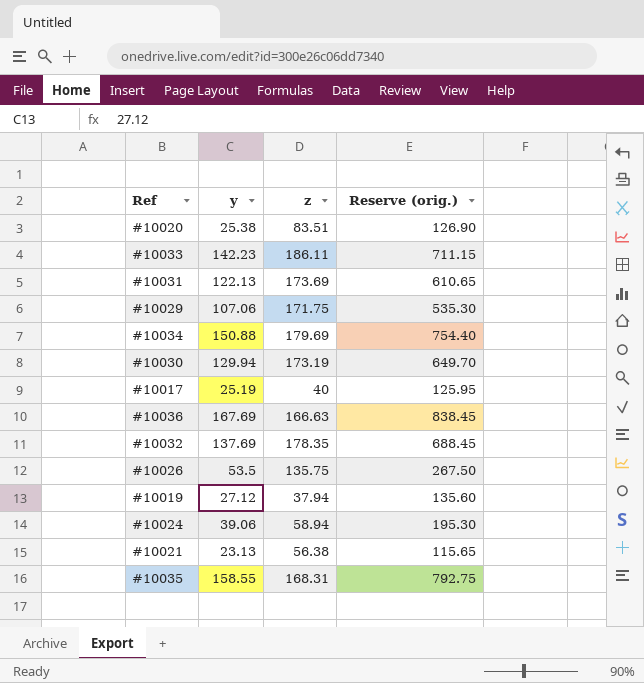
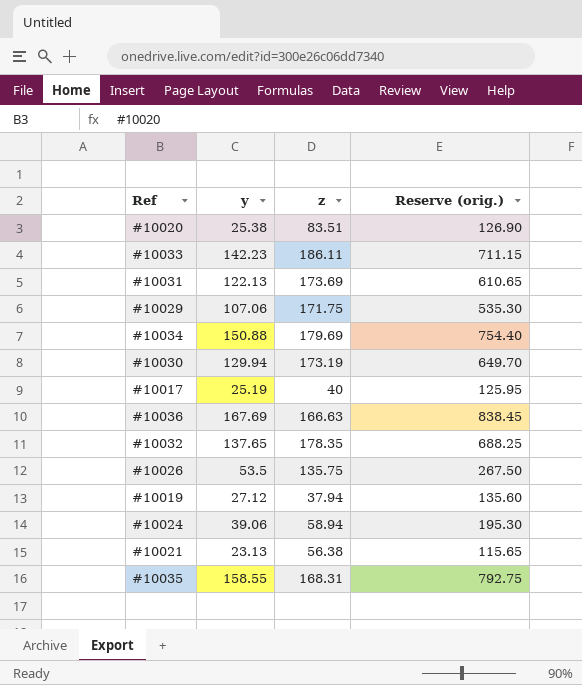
#10032 | y: 137.69 -> 137.65
#10032 | Reserve (orig.): 688.45 -> 688.25

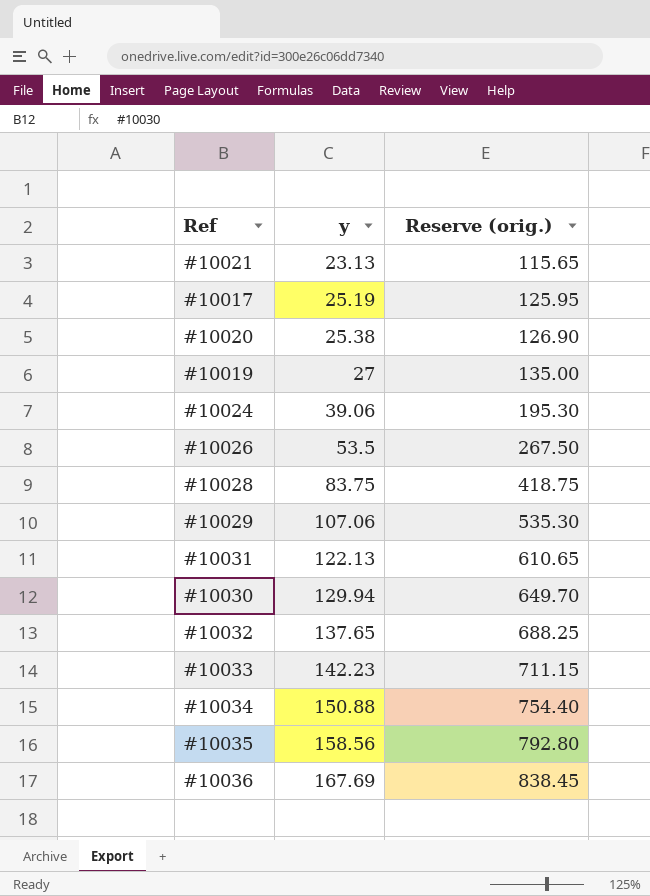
row order: none -> y ascending
column z | position: 3 -> none
#10019 | y: 27.12 -> 27
#10019 | Reserve (orig.): 135.60 -> 135.00
row #10028: none -> 83.75 | 418.75
#10035 | y: 158.55 -> 158.56
#10035 | Reserve (orig.): 792.75 -> 792.80

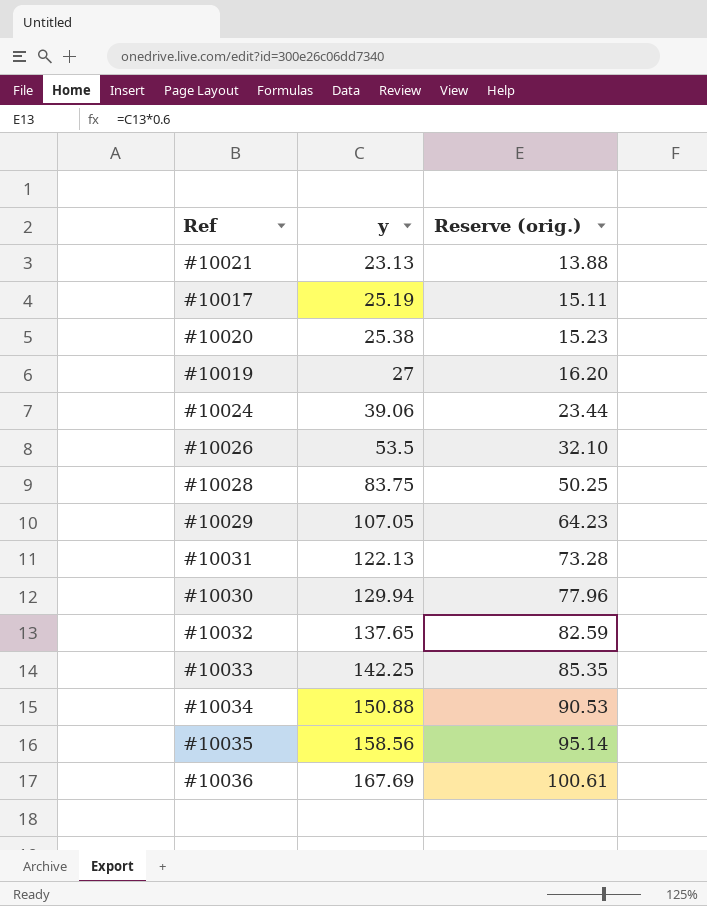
column Reserve (orig.) | formula: [y] * 5 -> [y] * 0.6
#10029 | y: 107.06 -> 107.05
#10033 | y: 142.23 -> 142.25

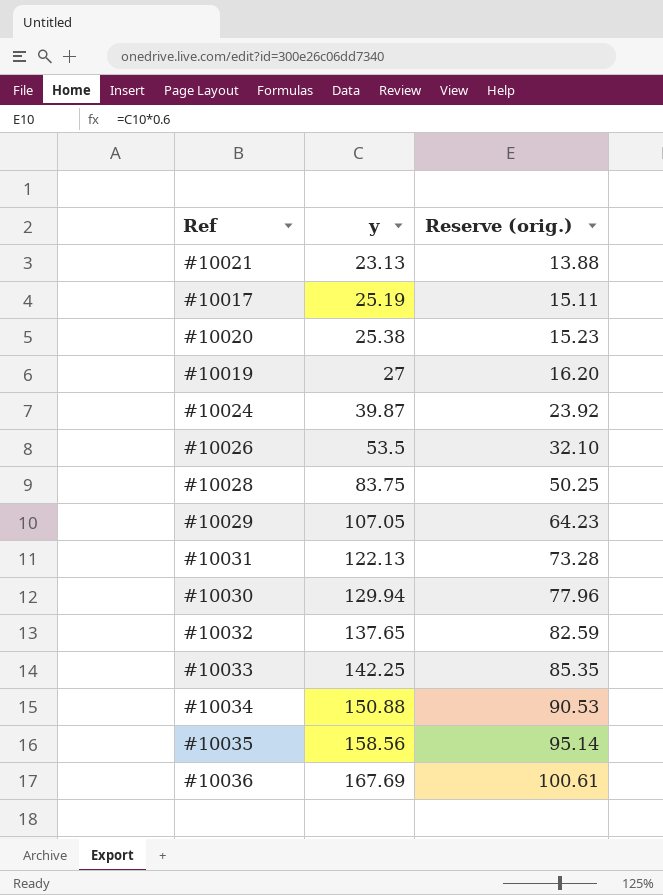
#10024 | y: 39.06 -> 39.87
#10024 | Reserve (orig.): 23.44 -> 23.92

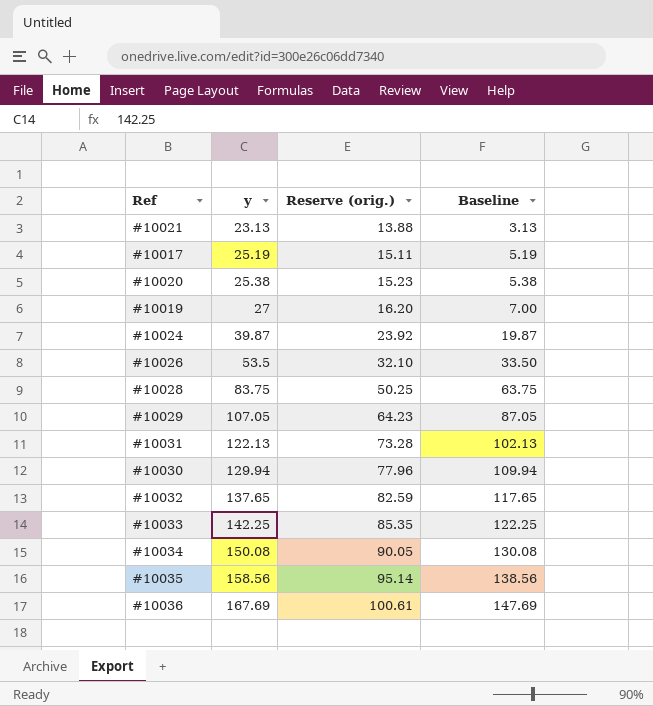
column Baseline | formula: none -> [y] - 20
#10034 | y: 150.88 -> 150.08
#10034 | Reserve (orig.): 90.53 -> 90.05

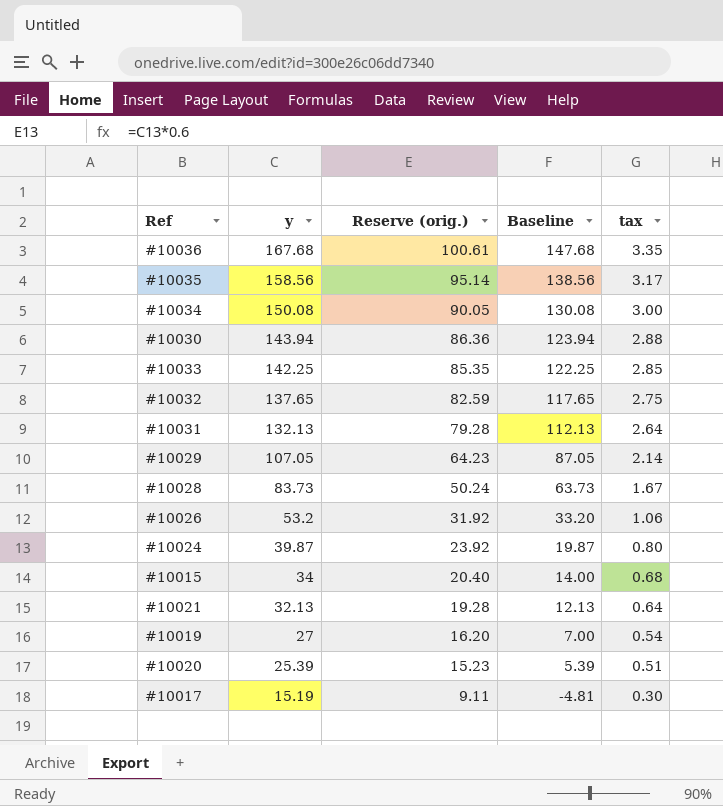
row order: y ascending -> y descending
column tax | formula: none -> [y] * 0.02
#10036 | y: 167.69 -> 167.68
#10036 | Baseline: 147.69 -> 147.68
#10030 | y: 129.94 -> 143.94
#10030 | Reserve (orig.): 77.96 -> 86.36
#10030 | Baseline: 109.94 -> 123.94
#10031 | y: 122.13 -> 132.13
#10031 | Reserve (orig.): 73.28 -> 79.28
#10031 | Baseline: 102.13 -> 112.13
#10028 | y: 83.75 -> 83.73
#10028 | Reserve (orig.): 50.25 -> 50.24
#10028 | Baseline: 63.75 -> 63.73
#10026 | y: 53.5 -> 53.2
#10026 | Reserve (orig.): 32.10 -> 31.92
#10026 | Baseline: 33.50 -> 33.20
row #10015: none -> 34 | 20.40 | 14.00 | 0.68
#10021 | y: 23.13 -> 32.13
#10021 | Reserve (orig.): 13.88 -> 19.28
#10021 | Baseline: 3.13 -> 12.13
#10020 | y: 25.38 -> 25.39
#10020 | Baseline: 5.38 -> 5.39
#10017 | y: 25.19 -> 15.19
#10017 | Reserve (orig.): 15.11 -> 9.11
#10017 | Baseline: 5.19 -> -4.81

